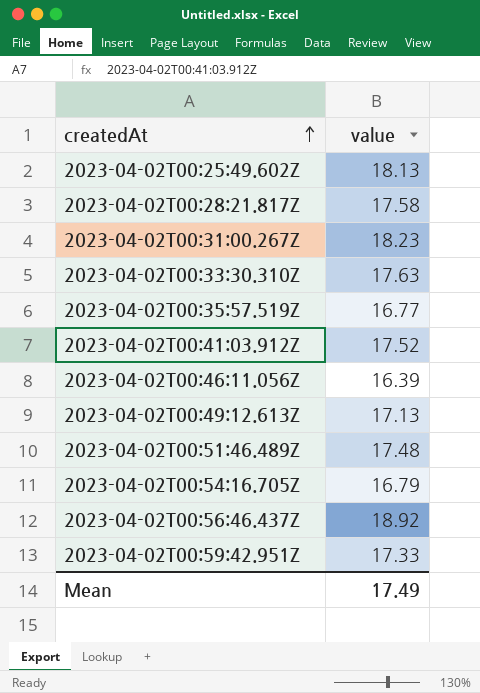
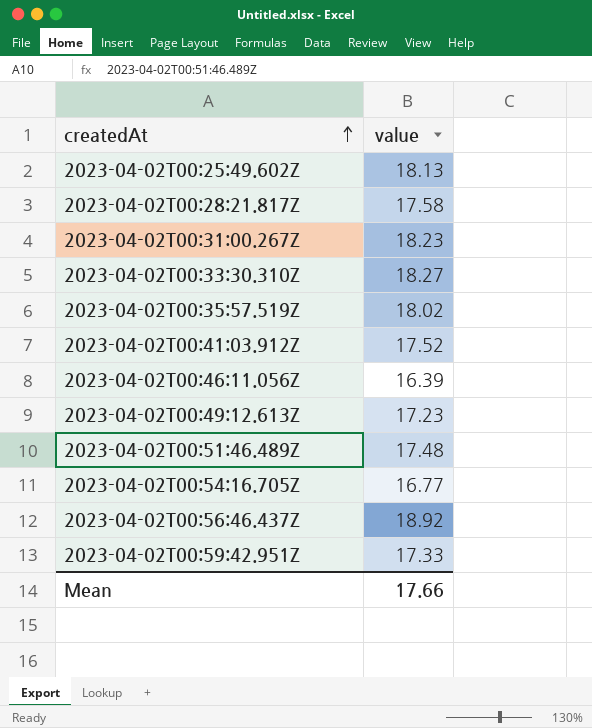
2023-04-02T00:33:30.310Z | value: 17.63 -> 18.27
2023-04-02T00:35:57.519Z | value: 16.77 -> 18.02
2023-04-02T00:49:12.613Z | value: 17.13 -> 17.23
2023-04-02T00:54:16.705Z | value: 16.79 -> 16.77
Mean | value: 17.49 -> 17.66

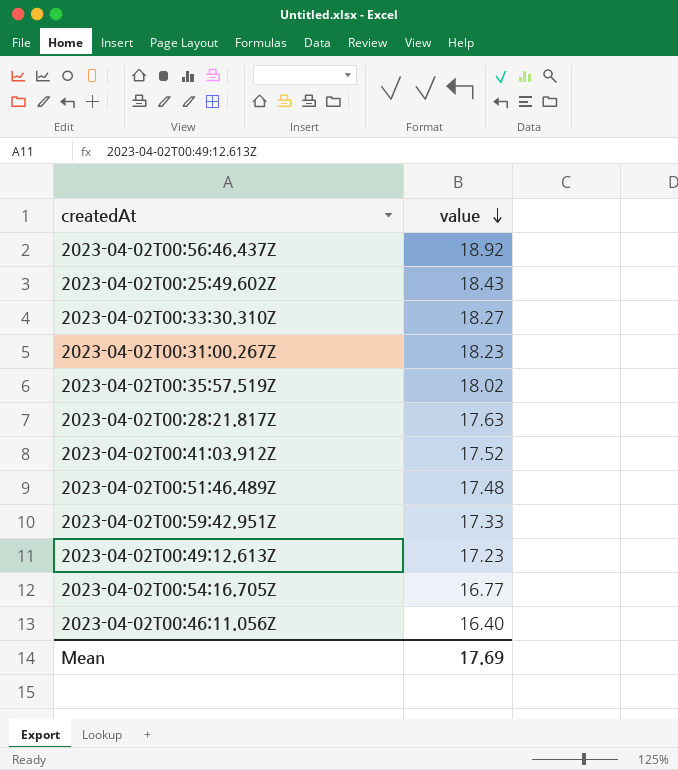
row order: createdAt ascending -> value descending
2023-04-02T00:25:49.602Z | value: 18.13 -> 18.43
2023-04-02T00:28:21.817Z | value: 17.58 -> 17.63
2023-04-02T00:46:11.056Z | value: 16.39 -> 16.40
Mean | value: 17.66 -> 17.69

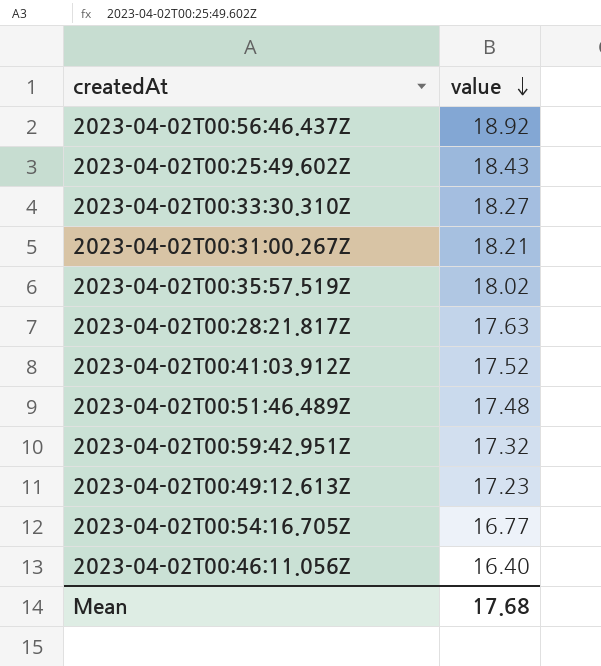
2023-04-02T00:31:00.267Z | value: 18.23 -> 18.21
2023-04-02T00:59:42.951Z | value: 17.33 -> 17.32
Mean | value: 17.69 -> 17.68

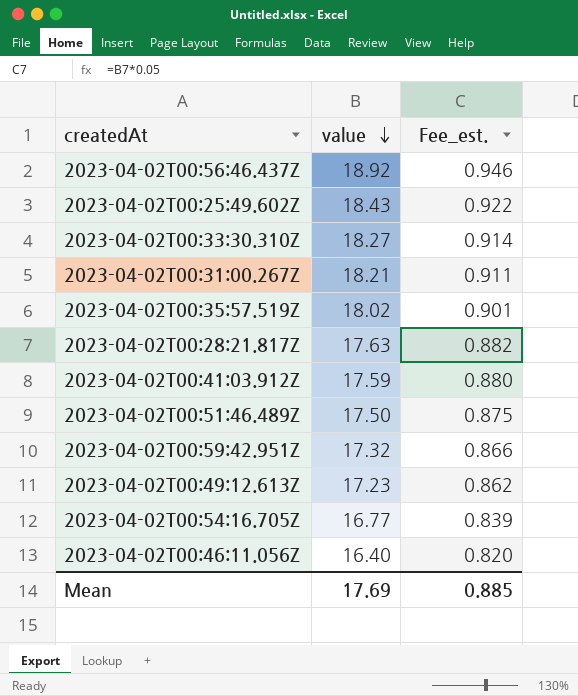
column Fee_est. | formula: none -> [value] * 0.05
2023-04-02T00:41:03.912Z | value: 17.52 -> 17.59
2023-04-02T00:51:46.489Z | value: 17.48 -> 17.50
Mean | value: 17.68 -> 17.69

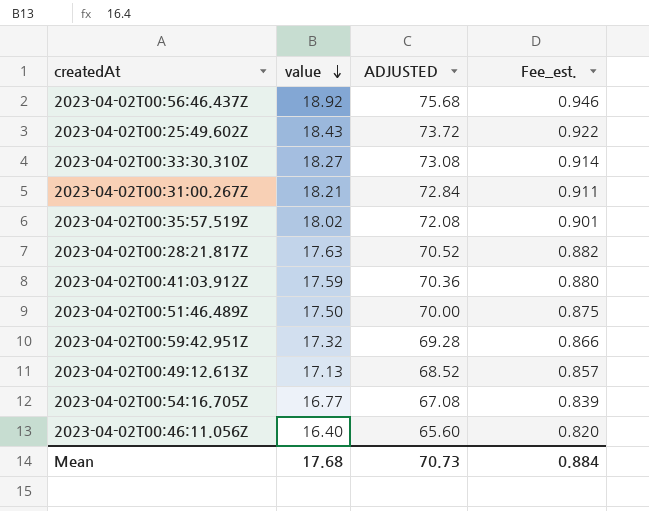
column ADJUSTED | formula: none -> [value] * 4
2023-04-02T00:49:12.613Z | value: 17.23 -> 17.13
2023-04-02T00:49:12.613Z | Fee_est.: 0.862 -> 0.857
Mean | value: 17.69 -> 17.68
Mean | Fee_est.: 0.885 -> 0.884

